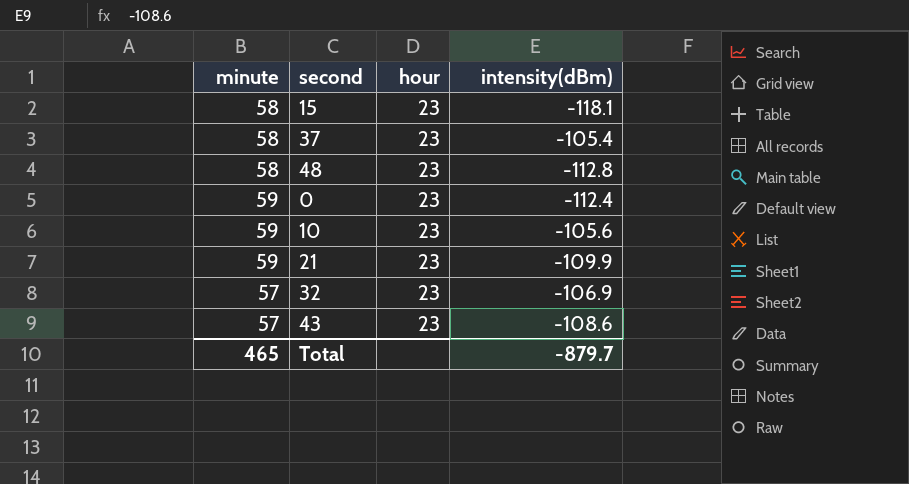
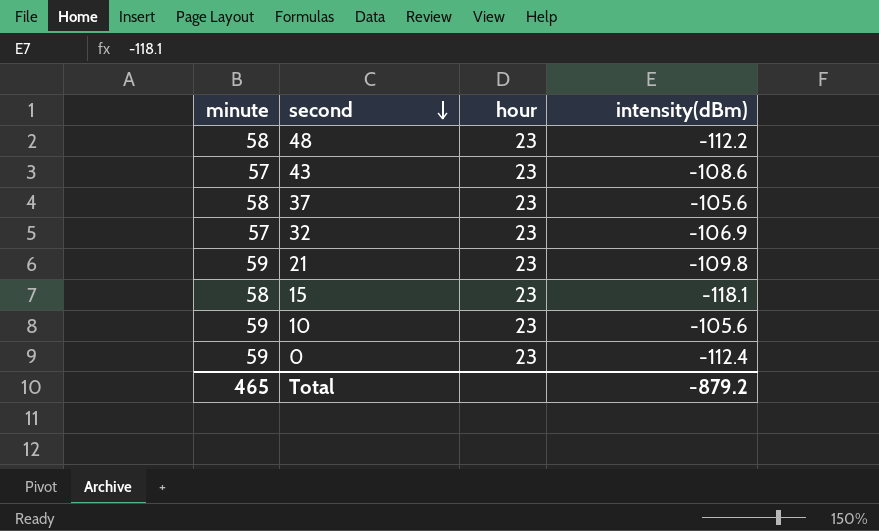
row order: none -> second descending
48 | intensity(dBm): -112.8 -> -112.2
37 | intensity(dBm): -105.4 -> -105.6
21 | intensity(dBm): -109.9 -> -109.8
Total | intensity(dBm): -879.7 -> -879.2

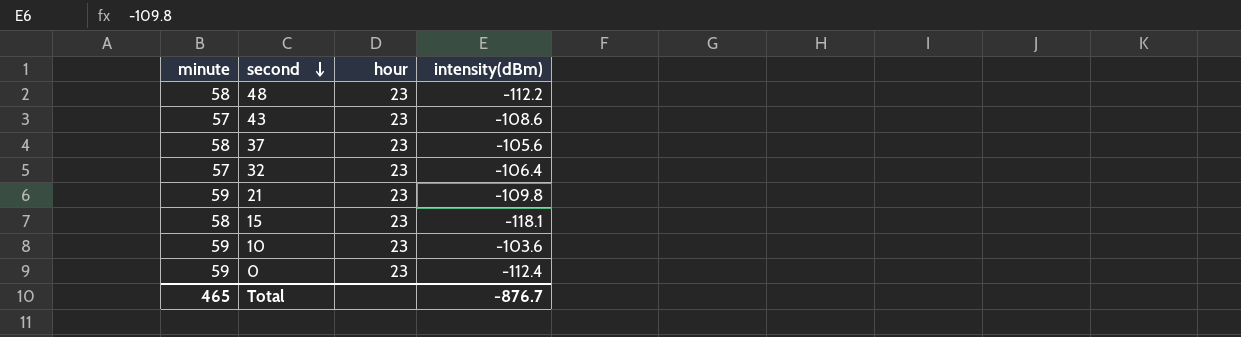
32 | intensity(dBm): -106.9 -> -106.4
10 | intensity(dBm): -105.6 -> -103.6
Total | intensity(dBm): -879.2 -> -876.7

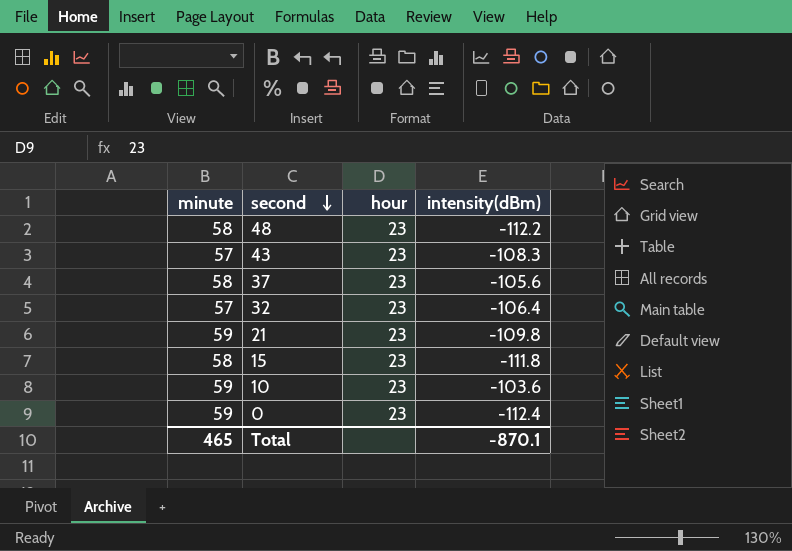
43 | intensity(dBm): -108.6 -> -108.3
15 | intensity(dBm): -118.1 -> -111.8
Total | intensity(dBm): -876.7 -> -870.1

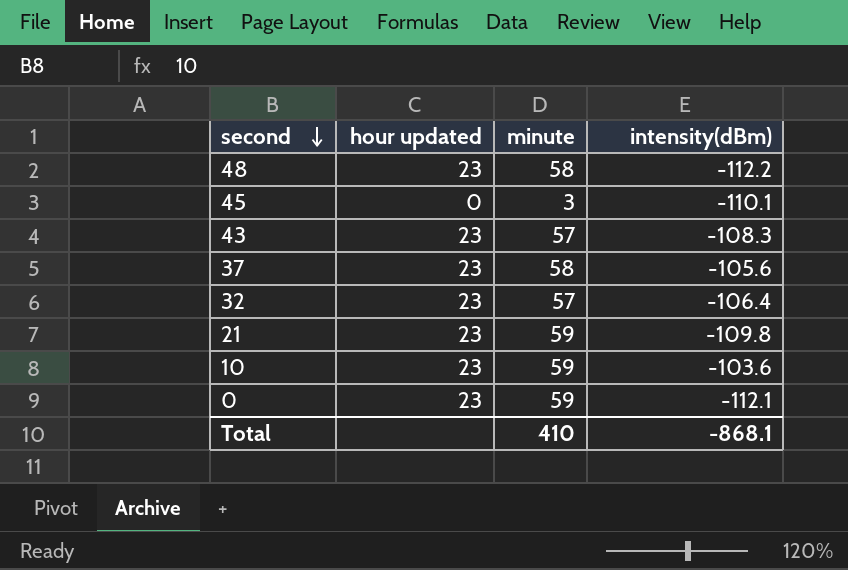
column name: hour -> hour updated
column minute | position: 1 -> 3
row 15: 58 | 23 | -111.8 -> none
row 45: none -> 0 | 3 | -110.1
0 | intensity(dBm): -112.4 -> -112.1
Total | minute: 465 -> 410
Total | intensity(dBm): -870.1 -> -868.1

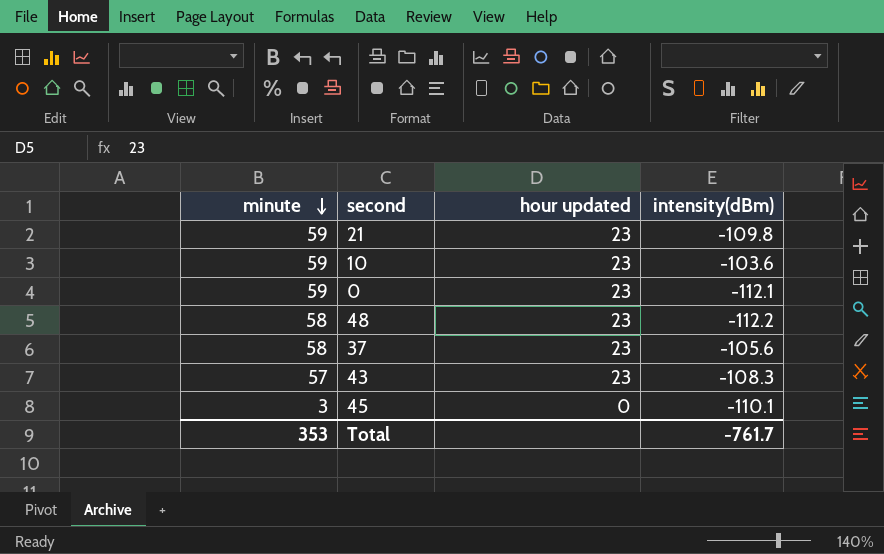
row order: second descending -> minute descending
column minute | position: 3 -> 1
row 32: 23 | 57 | -106.4 -> none
Total | minute: 410 -> 353
Total | intensity(dBm): -868.1 -> -761.7

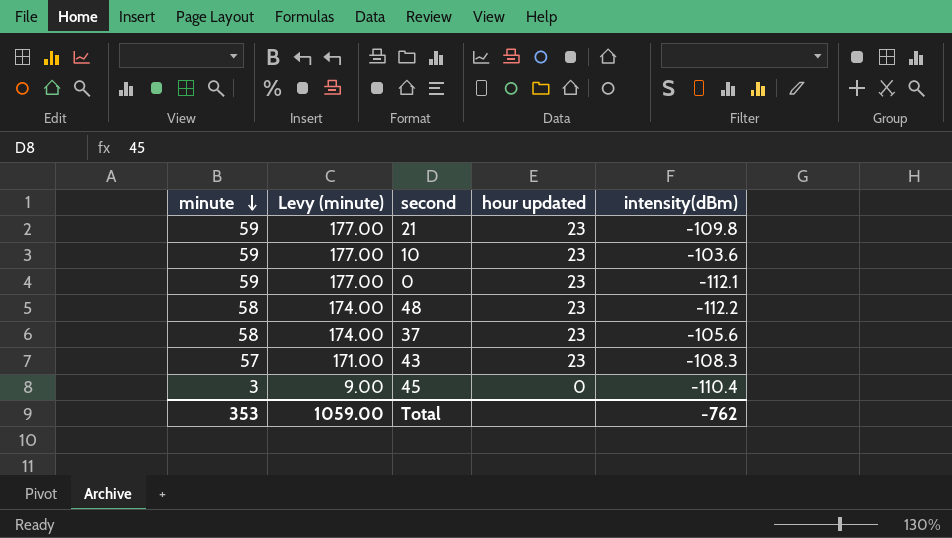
column Levy (minute) | formula: none -> [minute] * 3
45 | intensity(dBm): -110.1 -> -110.4
Total | intensity(dBm): -761.7 -> -762

